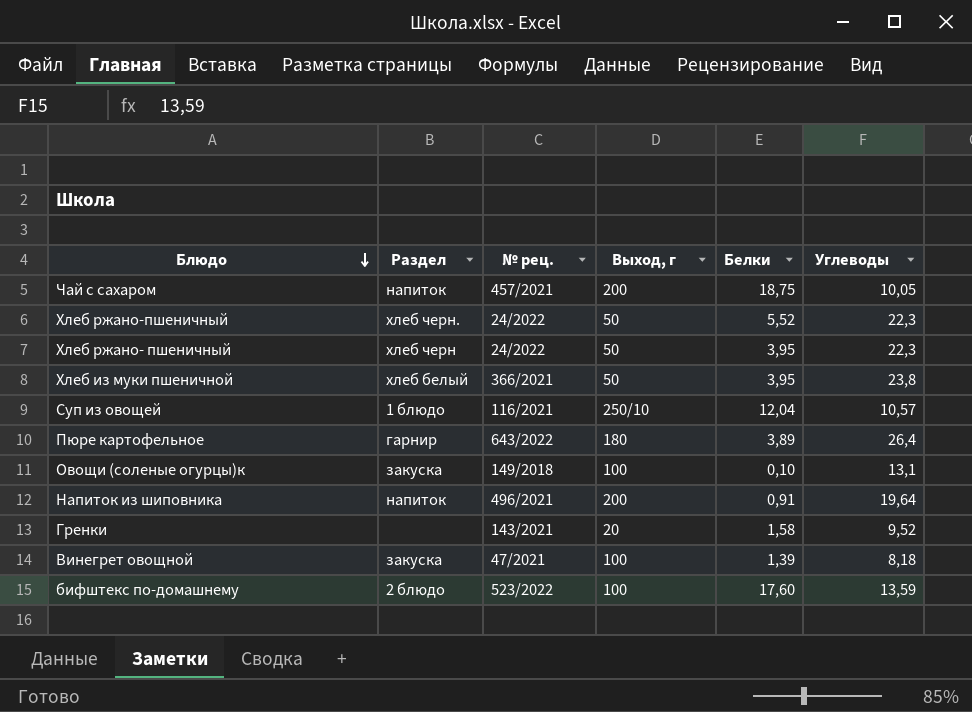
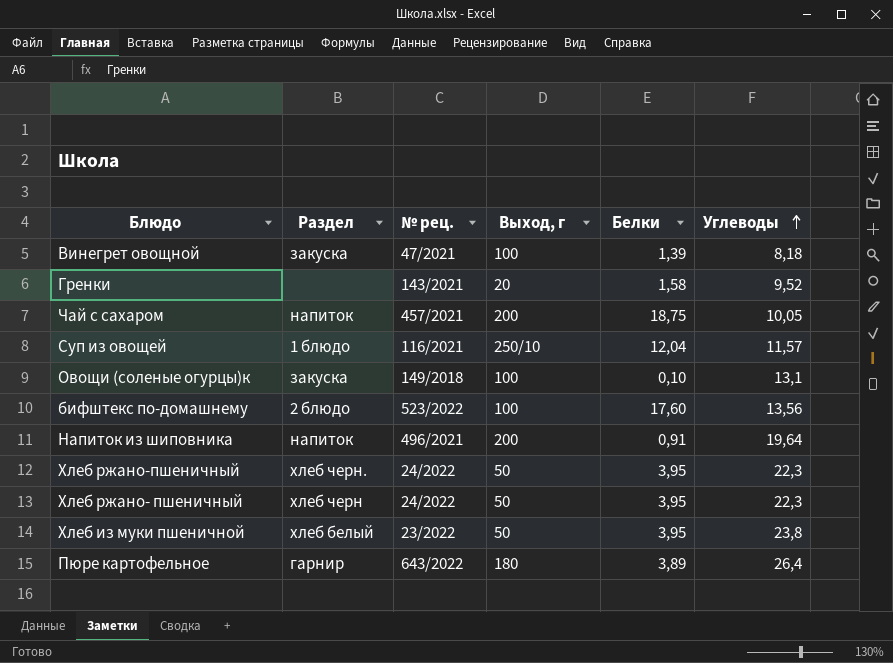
row order: Блюдо descending -> Углеводы ascending
Суп из овощей | Углеводы: 10,57 -> 11,57
бифштекс по-домашнему | Углеводы: 13,59 -> 13,56
Хлеб ржано-пшеничный | Белки: 5,52 -> 3,95
Хлеб из муки пшеничной | № рец.: 366/2021 -> 23/2022

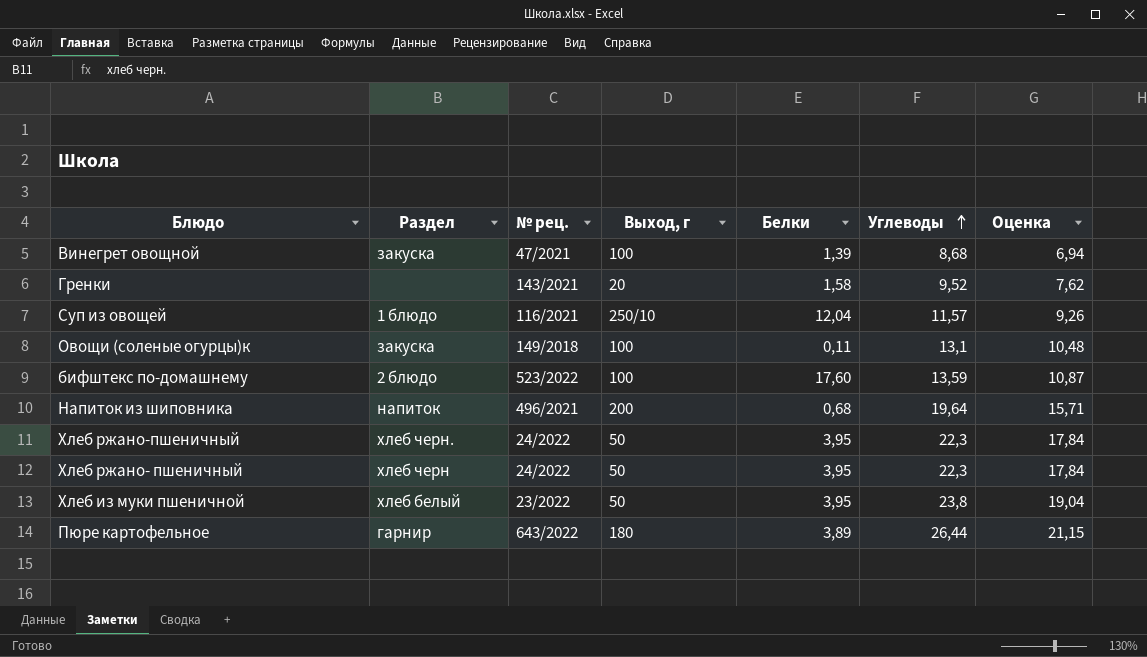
column Оценка | formula: none -> [Углеводы] * 0,8
row Чай с сахаром: напиток | 457/2021 | 200 | 18,75 | 10,05 -> none
Винегрет овощной | Углеводы: 8,18 -> 8,68
Овощи (соленые огурцы)к | Белки: 0,10 -> 0,11
бифштекс по-домашнему | Углеводы: 13,56 -> 13,59
Напиток из шиповника | Белки: 0,91 -> 0,68
Пюре картофельное | Углеводы: 26,4 -> 26,44

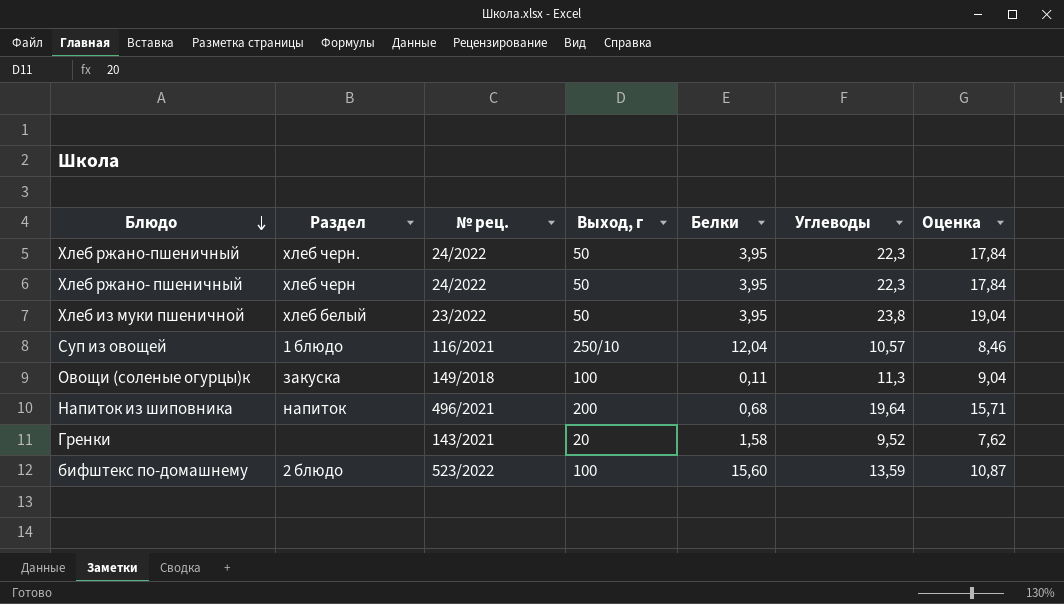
row order: Углеводы ascending -> Блюдо descending
row Винегрет овощной: закуска | 47/2021 | 100 | 1,39 | 8,68 | 6,94 -> none
row Пюре картофельное: гарнир | 643/2022 | 180 | 3,89 | 26,44 | 21,15 -> none
Суп из овощей | Углеводы: 11,57 -> 10,57
Суп из овощей | Оценка: 9,26 -> 8,46
Овощи (соленые огурцы)к | Углеводы: 13,1 -> 11,3
Овощи (соленые огурцы)к | Оценка: 10,48 -> 9,04
бифштекс по-домашнему | Белки: 17,60 -> 15,60

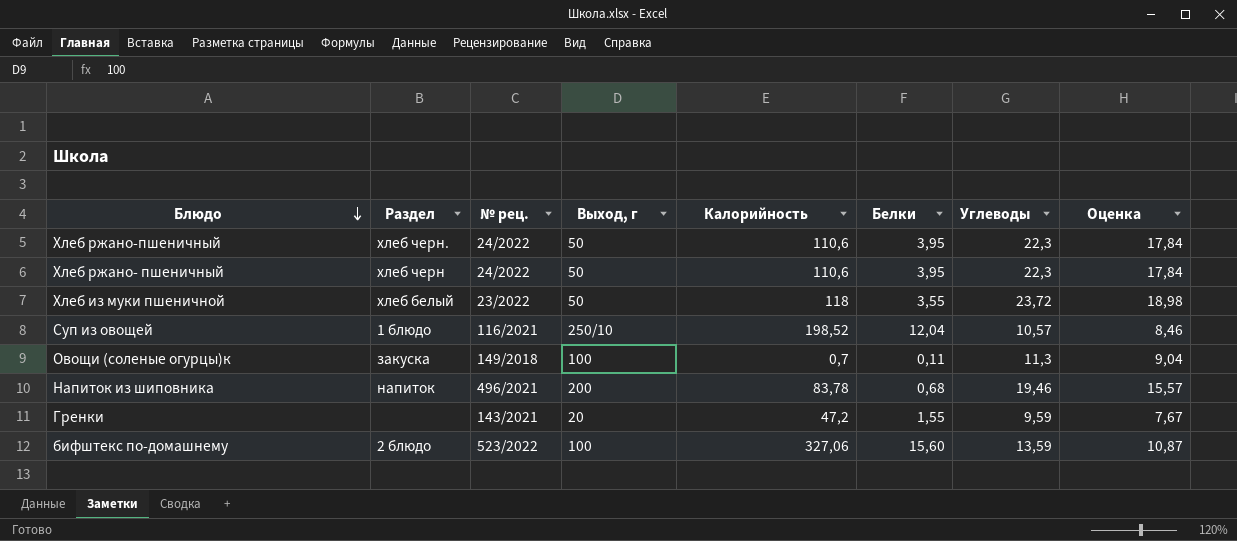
column Калорийность | position: none -> 5
Хлеб из муки пшеничной | Белки: 3,95 -> 3,55
Хлеб из муки пшеничной | Углеводы: 23,8 -> 23,72
Хлеб из муки пшеничной | Оценка: 19,04 -> 18,98
Напиток из шиповника | Углеводы: 19,64 -> 19,46
Напиток из шиповника | Оценка: 15,71 -> 15,57
Гренки | Белки: 1,58 -> 1,55
Гренки | Углеводы: 9,52 -> 9,59
Гренки | Оценка: 7,62 -> 7,67

